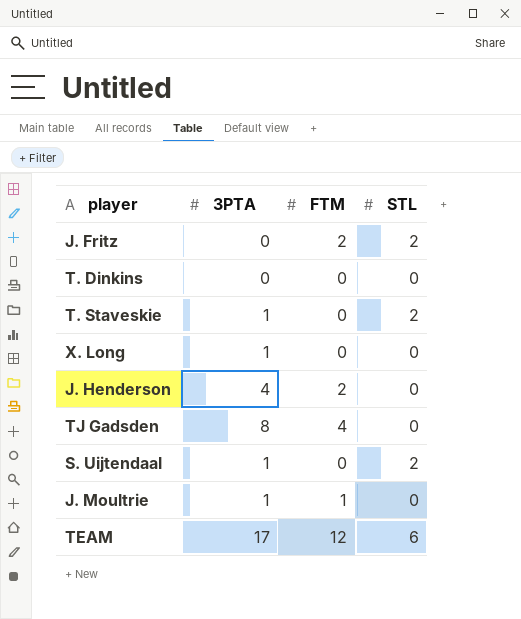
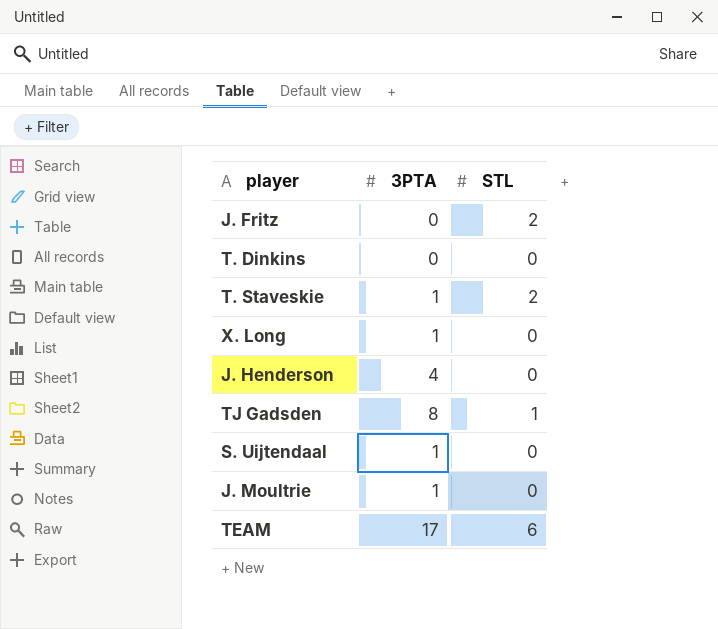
column FTM | position: 3 -> none
TJ Gadsden | STL: 0 -> 1
S. Uijtendaal | STL: 2 -> 0

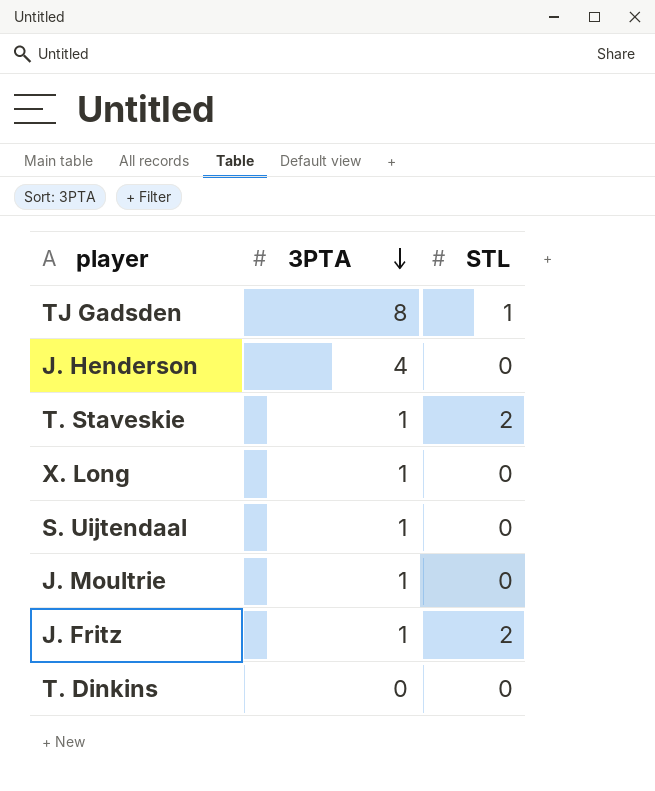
row order: none -> 3PTA descending
row TEAM: 17 | 6 -> none
J. Fritz | 3PTA: 0 -> 1

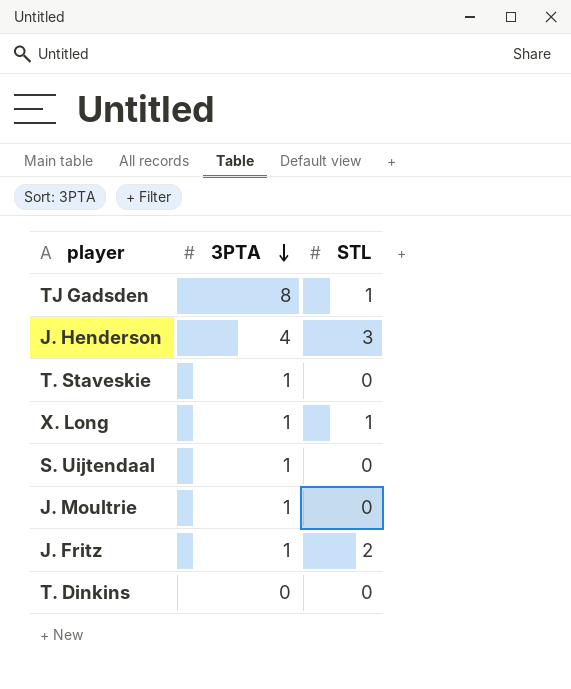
J. Henderson | STL: 0 -> 3
T. Staveskie | STL: 2 -> 0
X. Long | STL: 0 -> 1

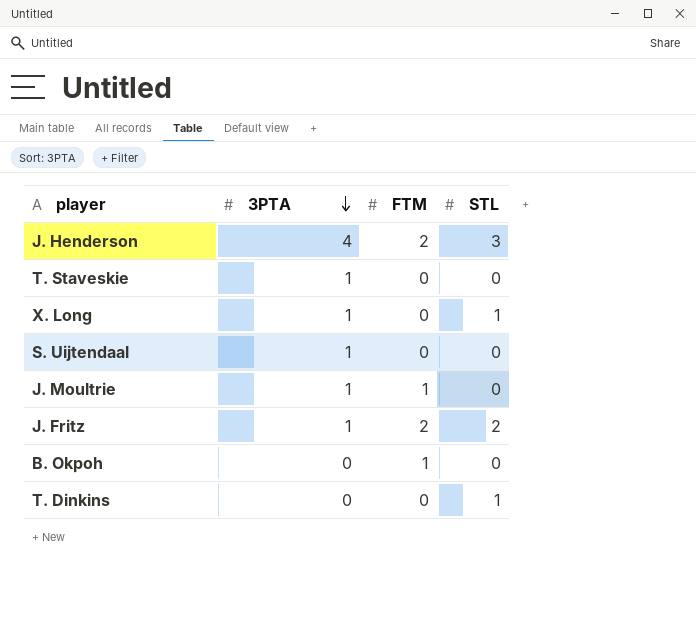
column FTM | position: none -> 3
row TJ Gadsden: 8 | 1 -> none
row B. Okpoh: none -> 0 | 1 | 0
T. Dinkins | STL: 0 -> 1

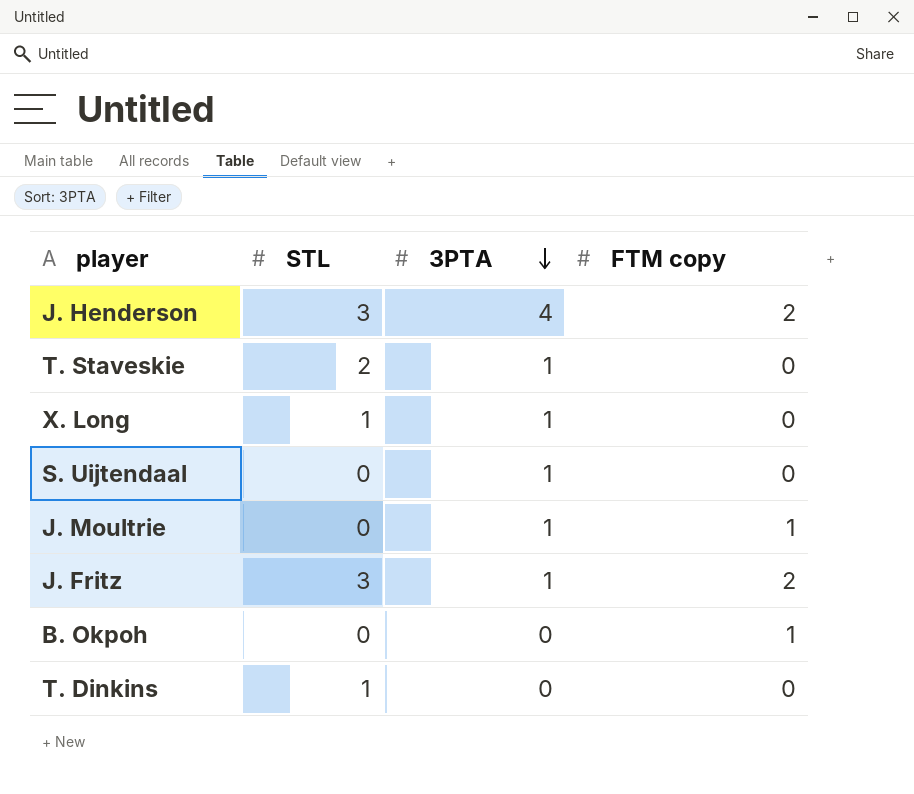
column STL | position: 4 -> 2
column name: FTM -> FTM copy
T. Staveskie | STL: 0 -> 2
J. Fritz | STL: 2 -> 3

